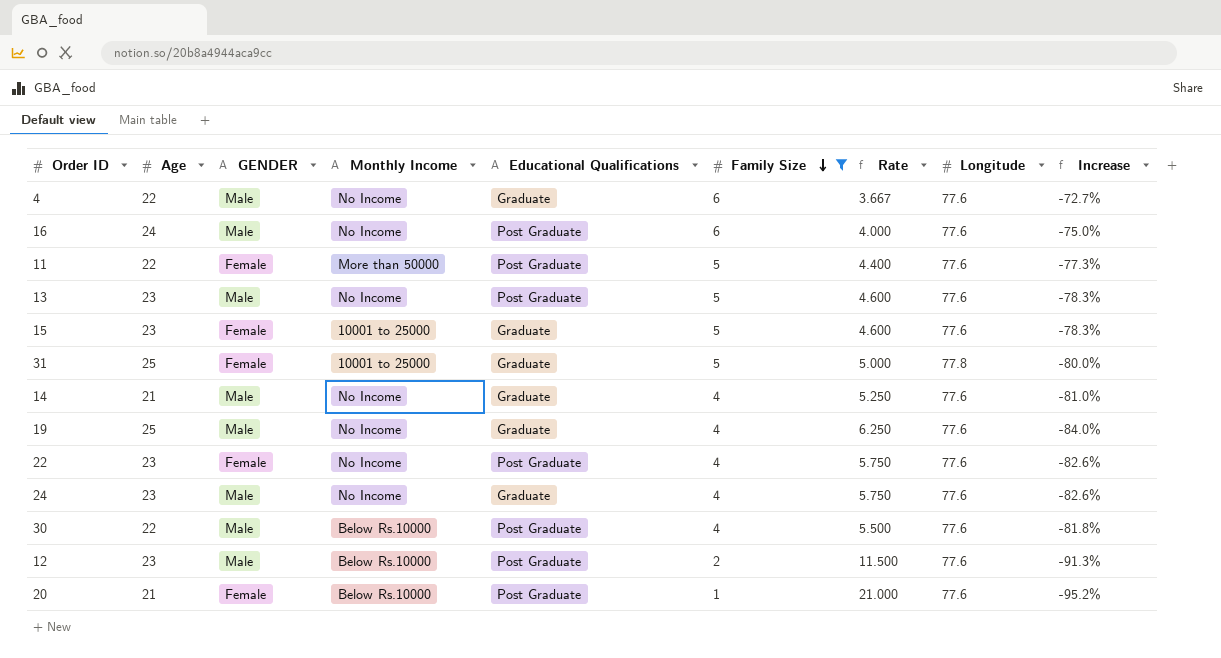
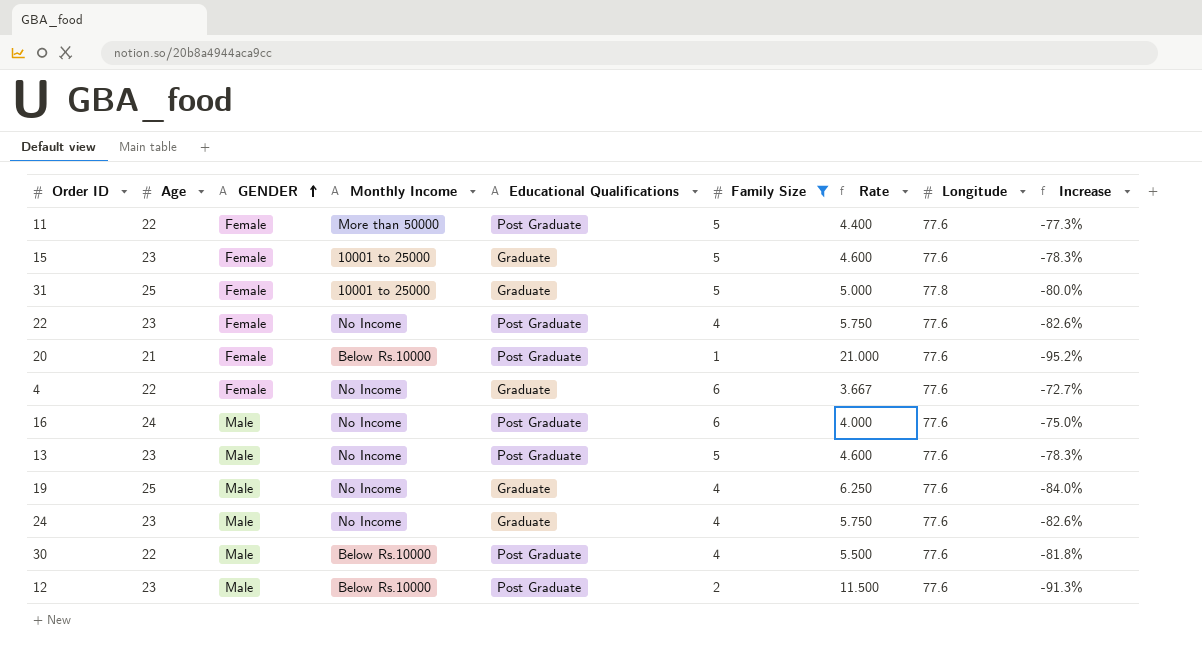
row order: Family Size descending -> GENDER ascending
row 14: 21 | Male | No Income | Graduate | 4 | 5.250 | 77.6 | -81.0% -> none
4 | GENDER: Male -> Female

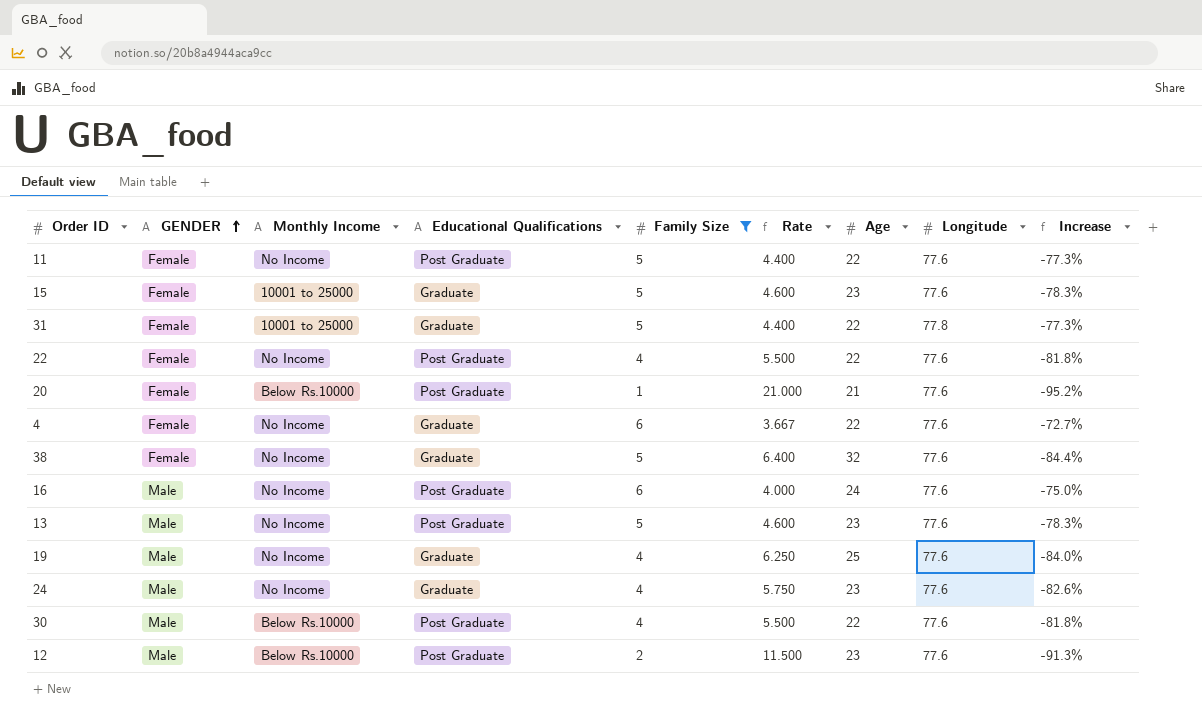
column Age | position: 2 -> 7
11 | Monthly Income: More than 50000 -> No Income
31 | Rate: 5.000 -> 4.400
31 | Age: 25 -> 22
31 | Increase: -80.0% -> -77.3%
22 | Rate: 5.750 -> 5.500
22 | Age: 23 -> 22
22 | Increase: -82.6% -> -81.8%
row 38: none -> Female | No Income | Graduate | 5 | 6.400 | 32 | 77.6 | -84.4%

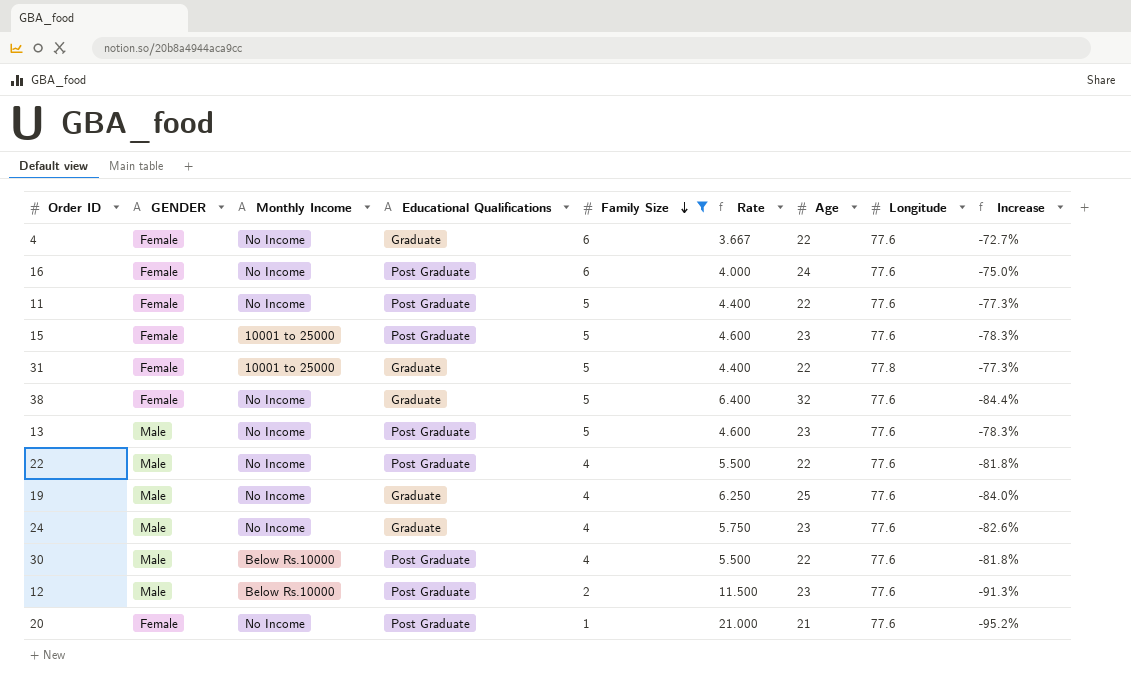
row order: GENDER ascending -> Family Size descending
16 | GENDER: Male -> Female
15 | Educational Qualifications: Graduate -> Post Graduate
22 | GENDER: Female -> Male
20 | Monthly Income: Below Rs.10000 -> No Income

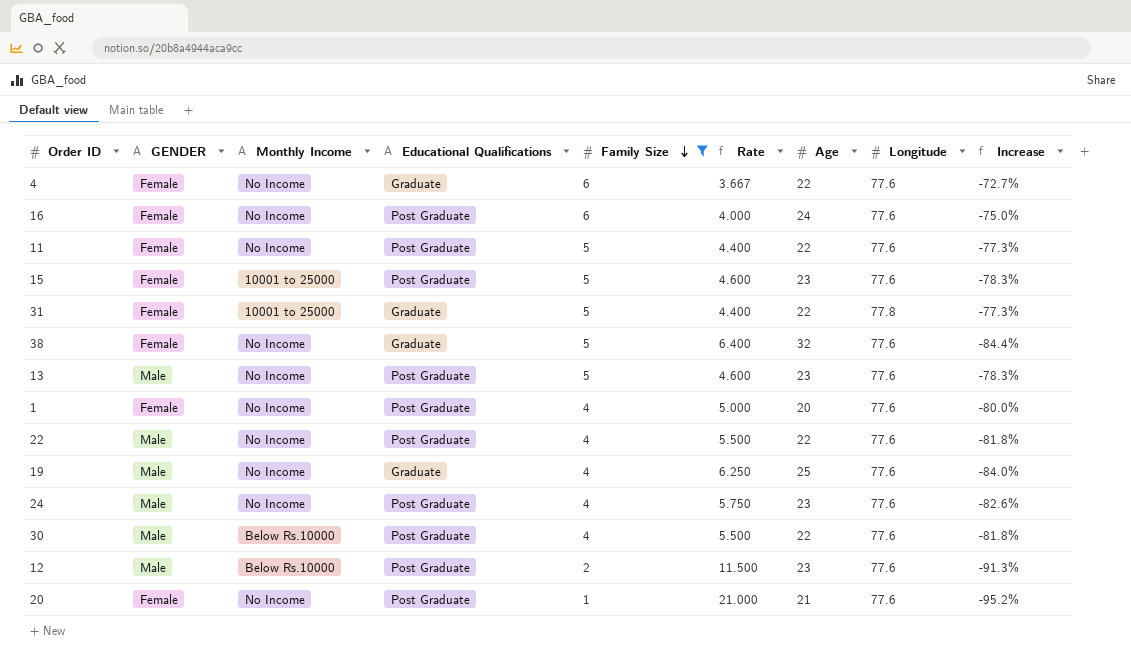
row 1: none -> Female | No Income | Post Graduate | 4 | 5.000 | 20 | 77.6 | -80.0%
24 | Educational Qualifications: Graduate -> Post Graduate

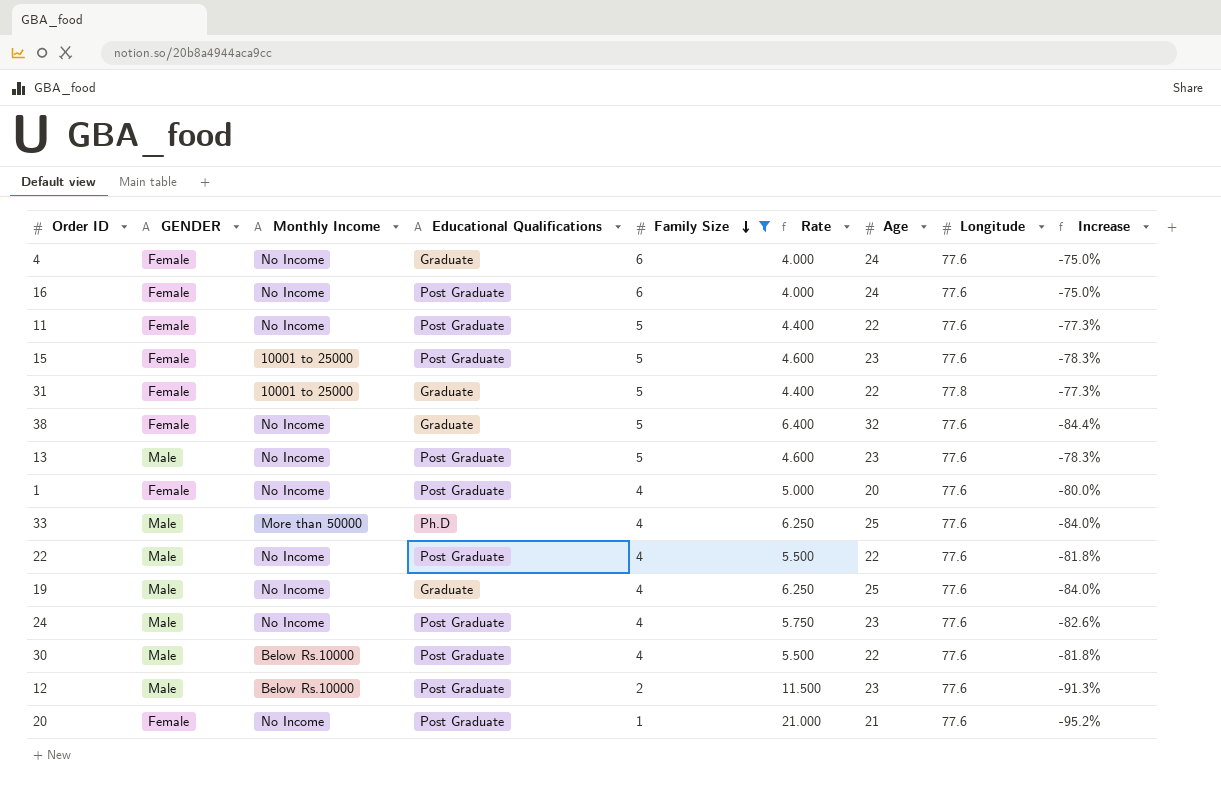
4 | Rate: 3.667 -> 4.000
4 | Age: 22 -> 24
4 | Increase: -72.7% -> -75.0%
row 33: none -> Male | More than 50000 | Ph.D | 4 | 6.250 | 25 | 77.6 | -84.0%

